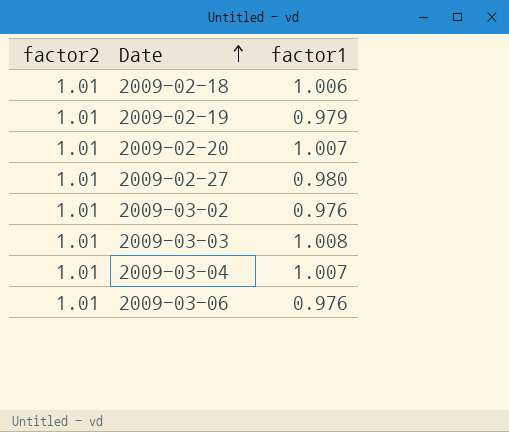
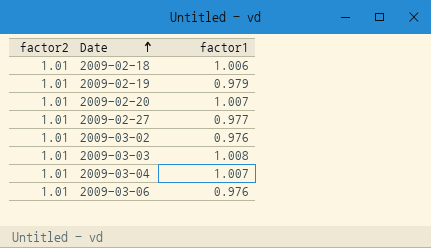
2009-02-27 | factor1: 0.980 -> 0.977

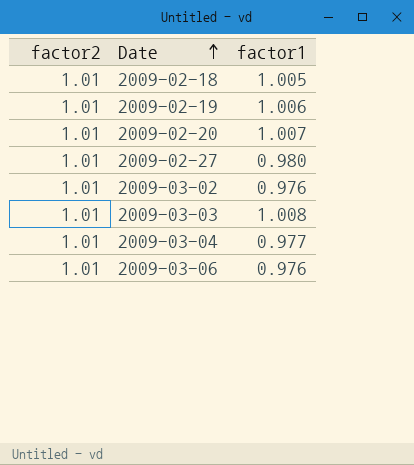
2009-02-18 | factor1: 1.006 -> 1.005
2009-02-19 | factor1: 0.979 -> 1.006
2009-02-27 | factor1: 0.977 -> 0.980
2009-03-04 | factor1: 1.007 -> 0.977

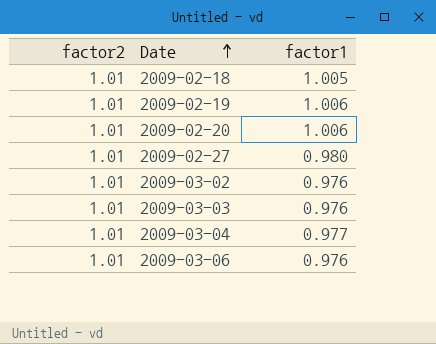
2009-02-20 | factor1: 1.007 -> 1.006
2009-03-03 | factor1: 1.008 -> 0.976

